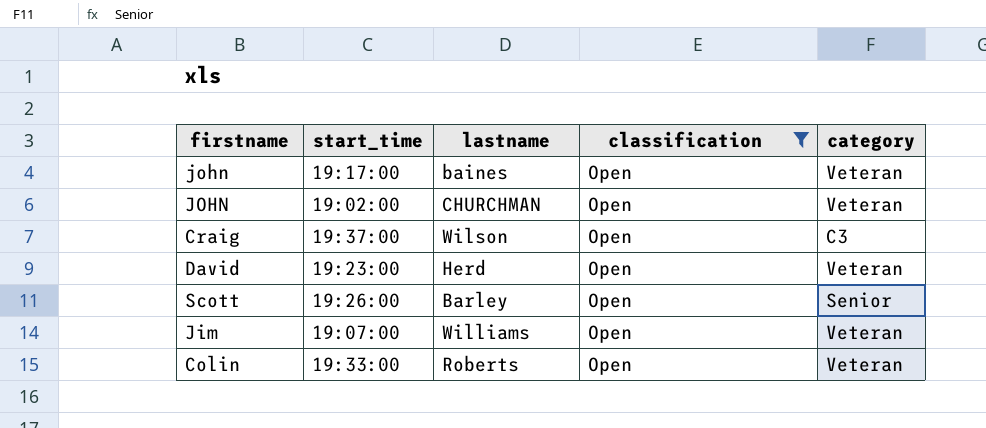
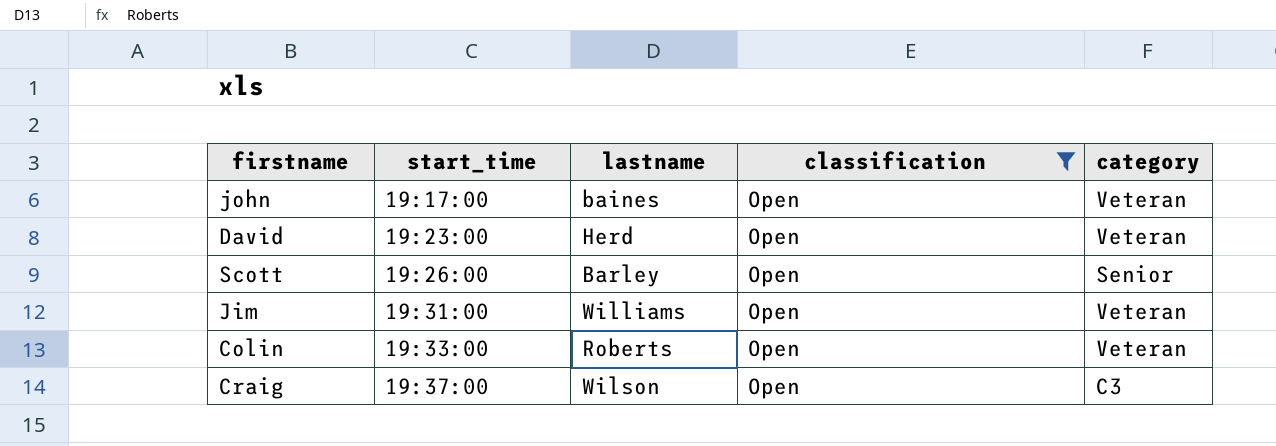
row order: none -> start_time ascending
row JOHN: 19:02:00 | CHURCHMAN | Open | Veteran -> none
Jim | start_time: 19:07:00 -> 19:31:00

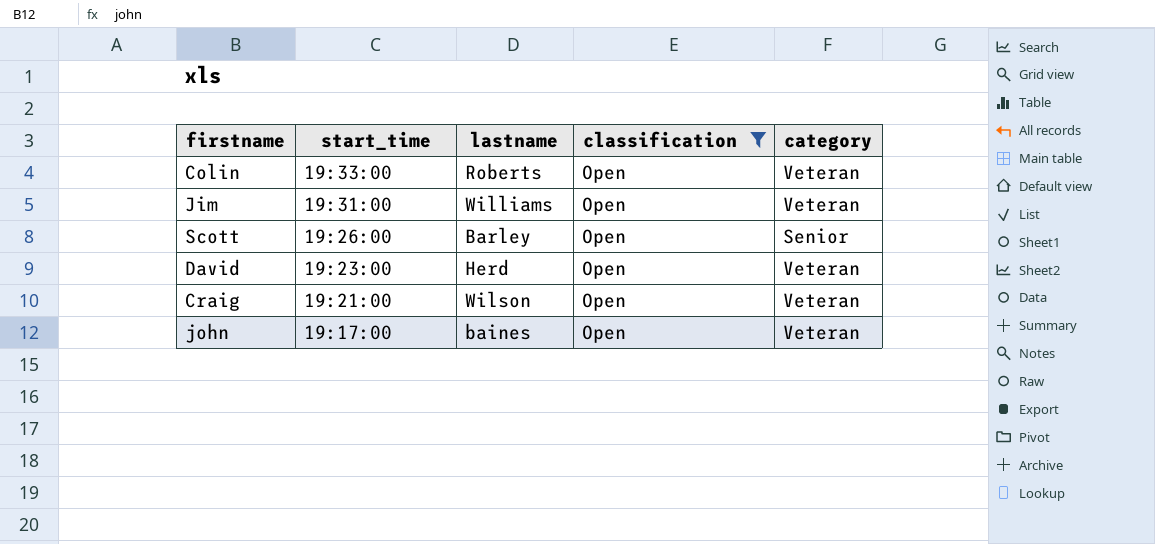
row order: start_time ascending -> start_time descending
Craig | start_time: 19:37:00 -> 19:21:00
Craig | category: C3 -> Veteran

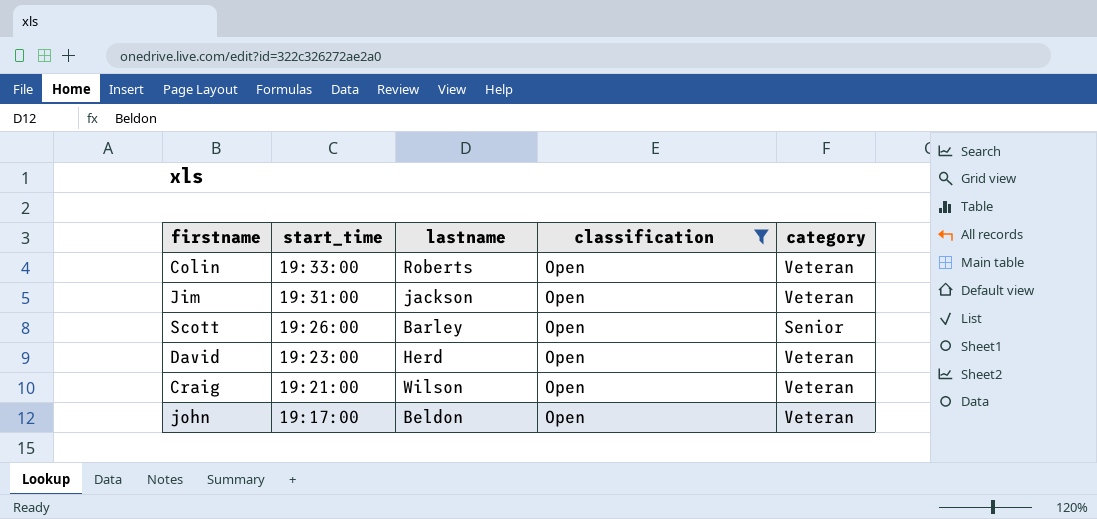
Jim | lastname: Williams -> jackson
john | lastname: baines -> Beldon

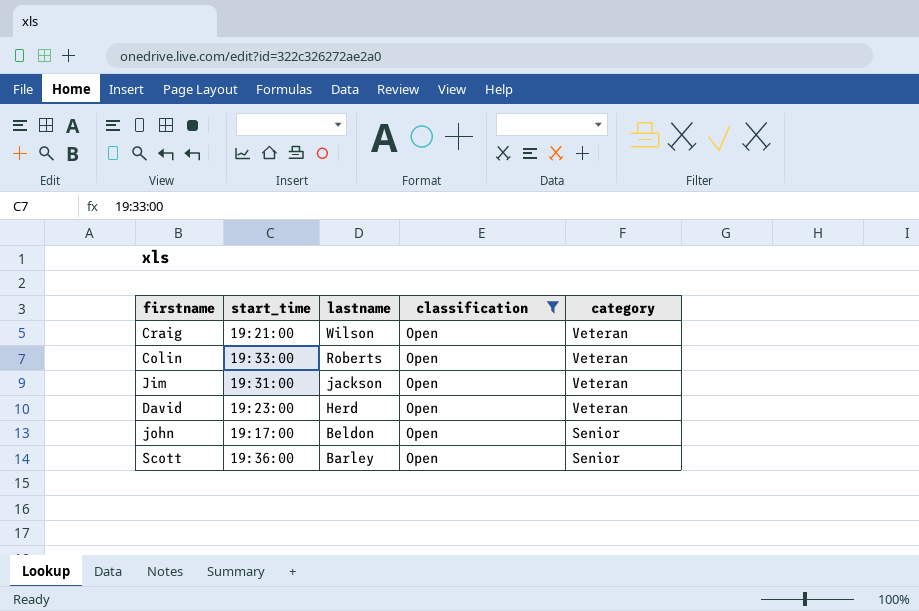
row order: start_time descending -> lastname descending
john | category: Veteran -> Senior
Scott | start_time: 19:26:00 -> 19:36:00

